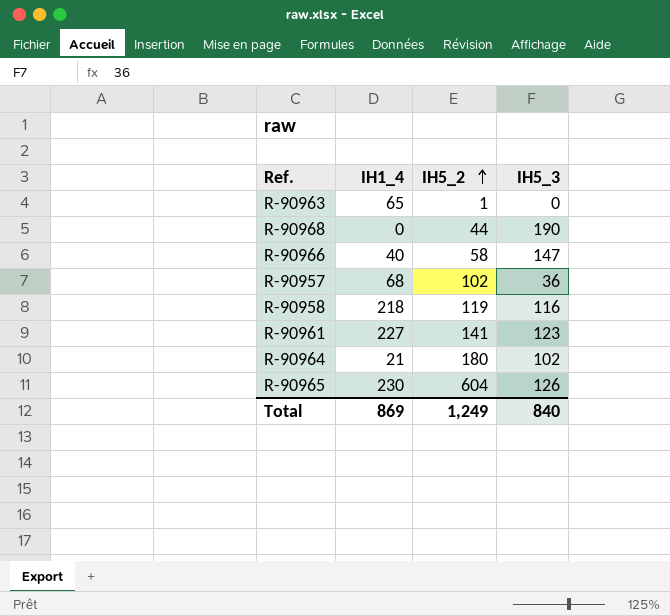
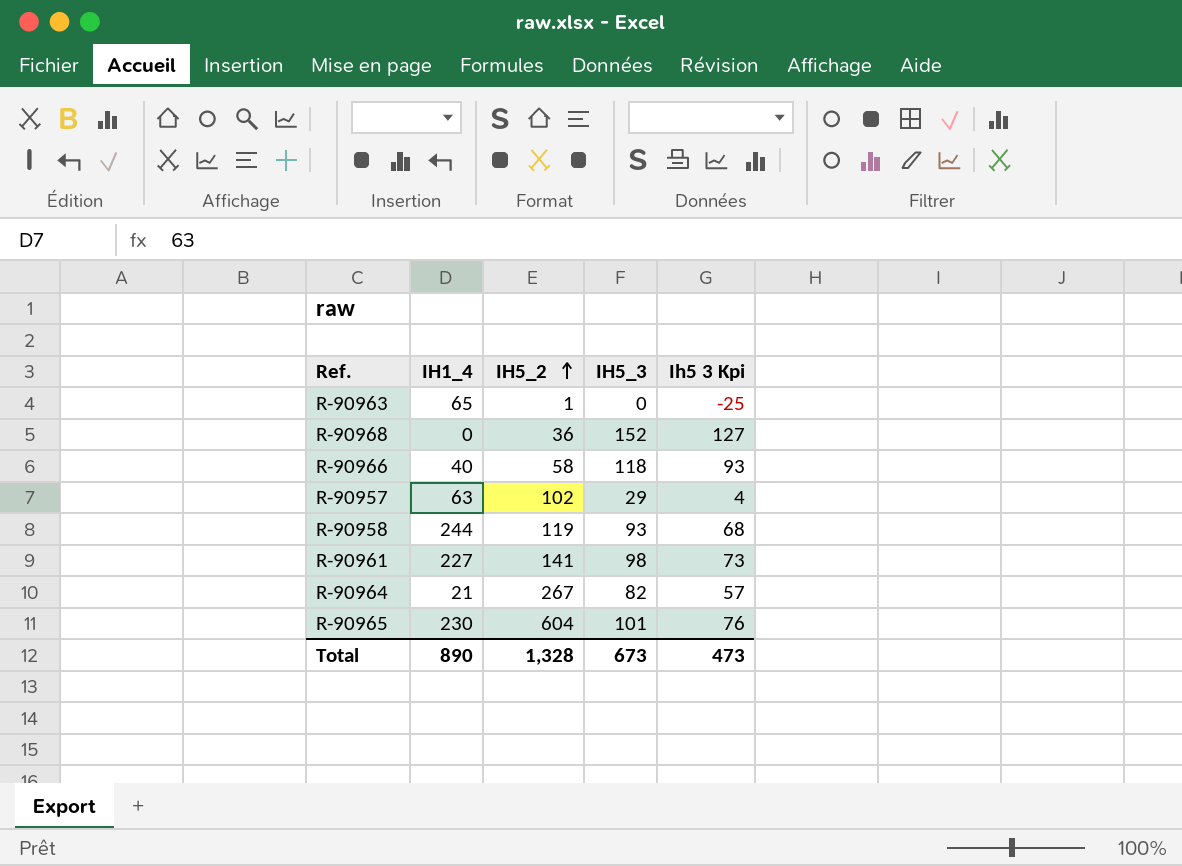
column Ih5 3 Kpi | formula: none -> [IH5_3] - 25
R-90968 | IH5_2: 44 -> 36
R-90968 | IH5_3: 190 -> 152
R-90966 | IH5_3: 147 -> 118
R-90957 | IH1_4: 68 -> 63
R-90957 | IH5_3: 36 -> 29
R-90958 | IH1_4: 218 -> 244
R-90958 | IH5_3: 116 -> 93
R-90961 | IH5_3: 123 -> 98
R-90964 | IH5_2: 180 -> 267
R-90964 | IH5_3: 102 -> 82
R-90965 | IH5_3: 126 -> 101
Total | IH1_4: 869 -> 890
Total | IH5_2: 1,249 -> 1,328
Total | IH5_3: 840 -> 673

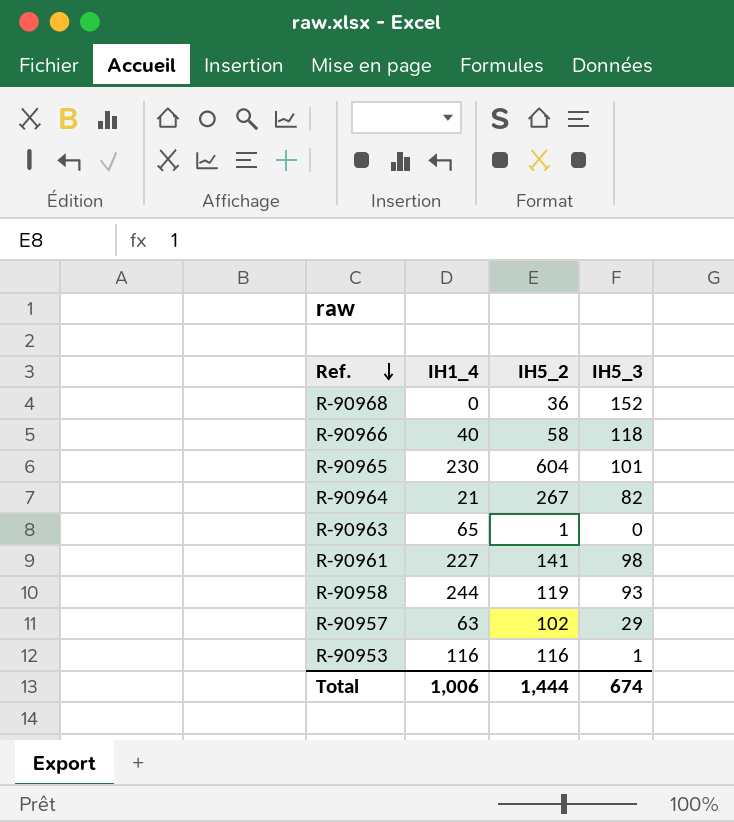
row order: IH5_2 ascending -> Ref. descending
column Ih5 3 Kpi | formula: [IH5_3] - 25 -> none
row R-90953: none -> 116 | 116 | 1
Total | IH1_4: 890 -> 1,006
Total | IH5_2: 1,328 -> 1,444
Total | IH5_3: 673 -> 674

